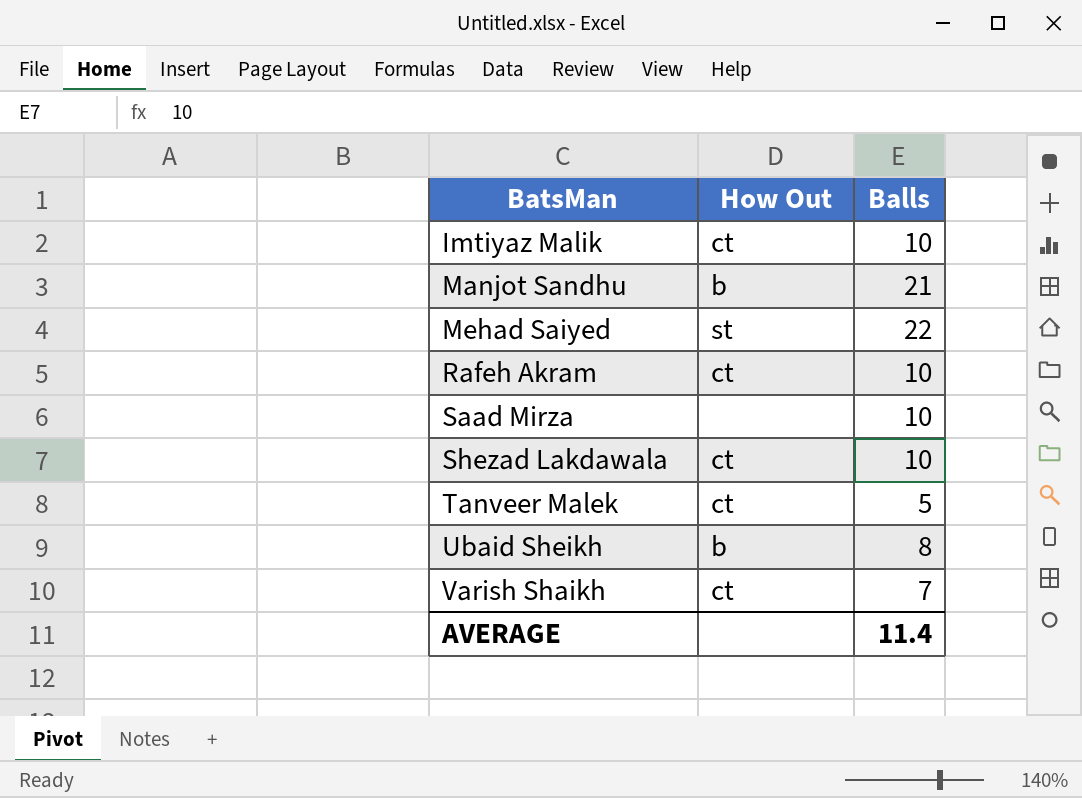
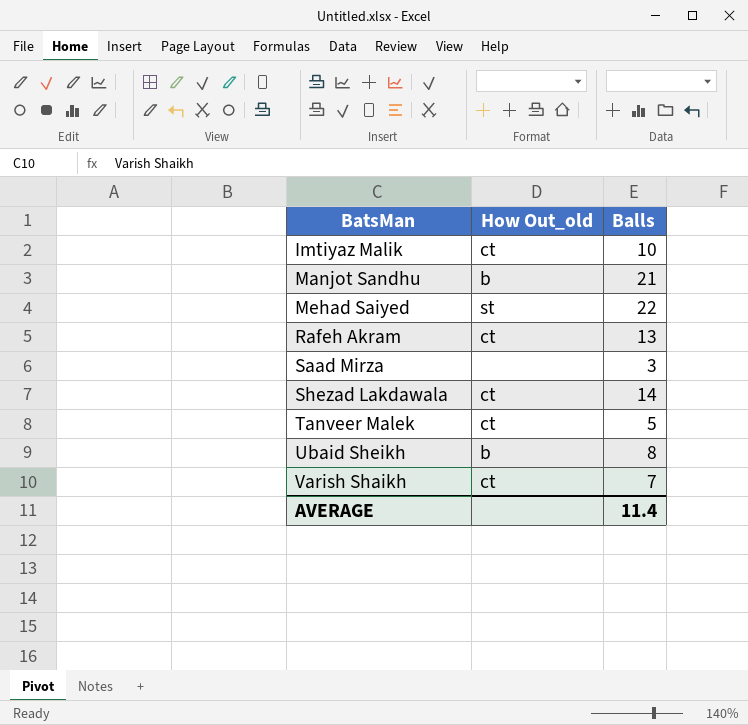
column name: How Out -> How Out_old
Rafeh Akram | Balls: 10 -> 13
Saad Mirza | Balls: 10 -> 3
Shezad Lakdawala | Balls: 10 -> 14

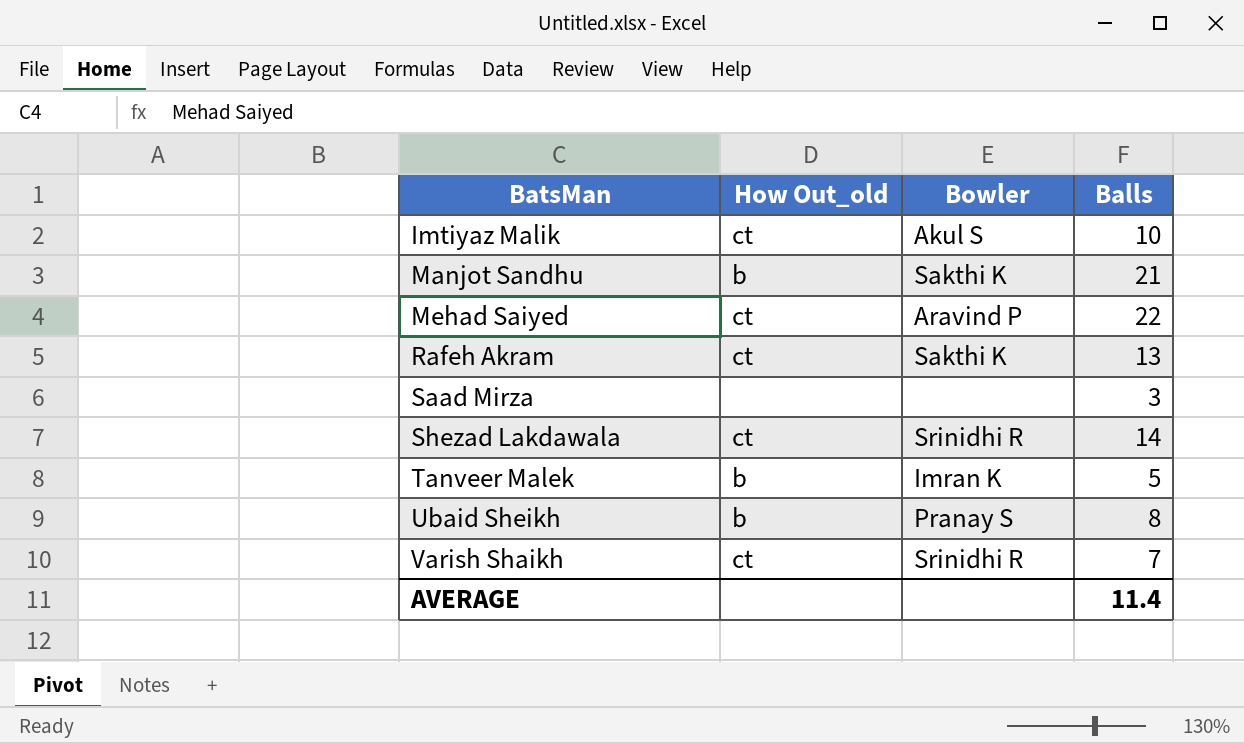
column Bowler | position: none -> 3
Mehad Saiyed | How Out_old: st -> ct
Tanveer Malek | How Out_old: ct -> b

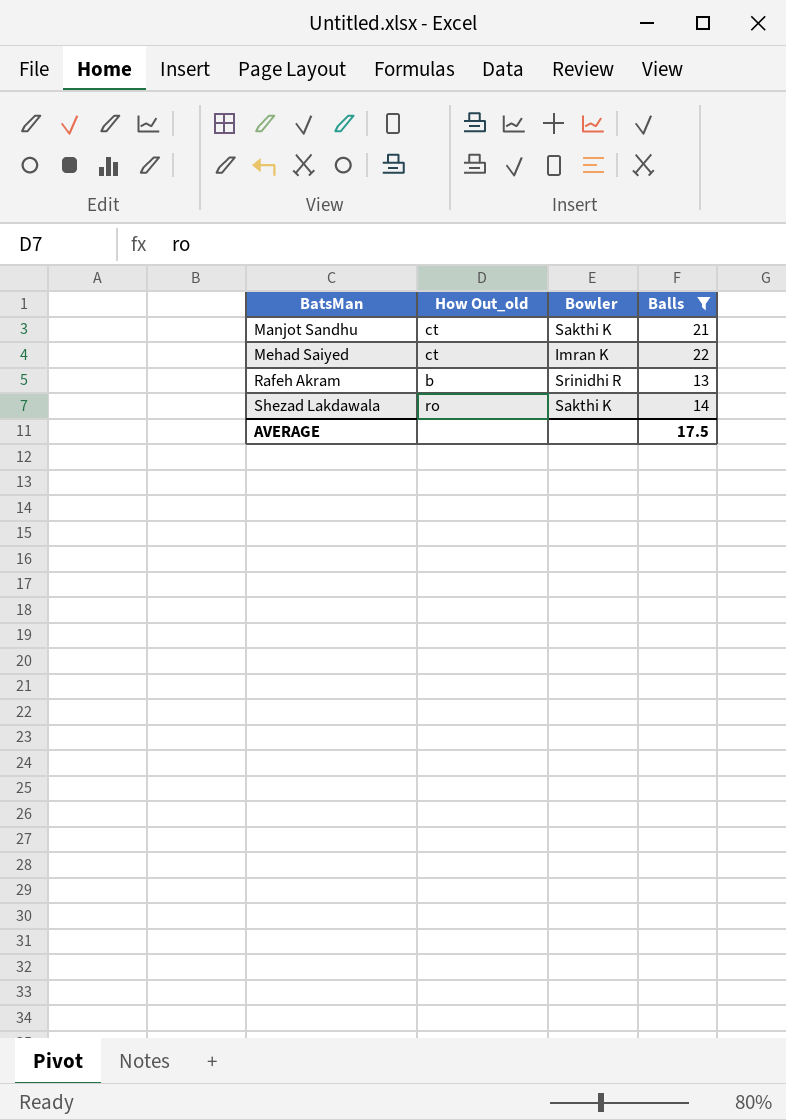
filter: none -> Balls >= 13
Manjot Sandhu | How Out_old: b -> ct
Mehad Saiyed | Bowler: Aravind P -> Imran K
Rafeh Akram | How Out_old: ct -> b
Rafeh Akram | Bowler: Sakthi K -> Srinidhi R
Shezad Lakdawala | How Out_old: ct -> ro
Shezad Lakdawala | Bowler: Srinidhi R -> Sakthi K
AVERAGE | Balls: 11.4 -> 17.5

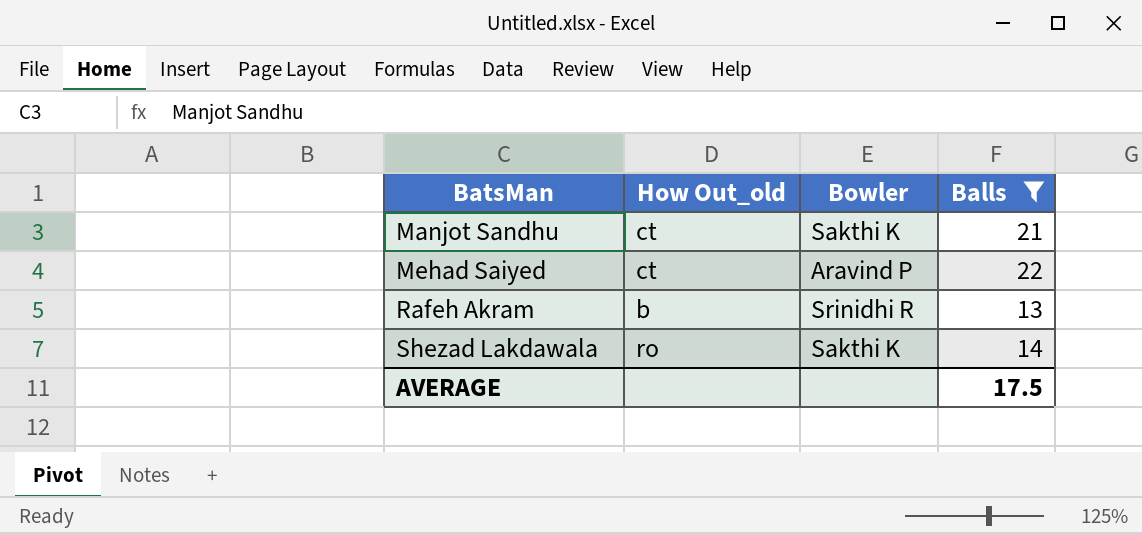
Mehad Saiyed | Bowler: Imran K -> Aravind P

